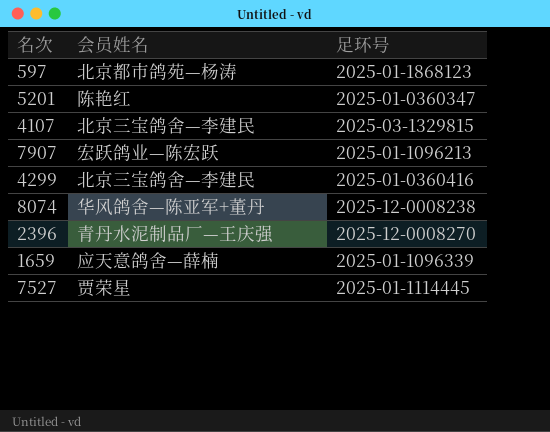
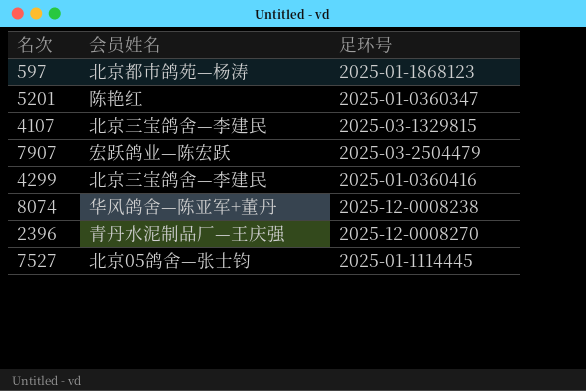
row 1659: 应天意鸽舍—薛楠 | 2025-01-1096339 -> none
7907 | 足环号: 2025-01-1096213 -> 2025-03-2504479
7527 | 会员姓名: 贾荣星 -> 北京05鸽舍—张士钧

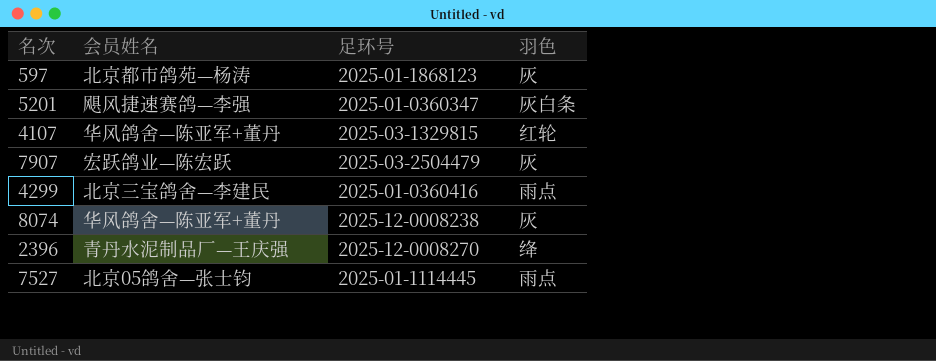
column 羽色 | position: none -> 4
5201 | 会员姓名: 陈艳红 -> 飓风捷速赛鸽—李强
4107 | 会员姓名: 北京三宝鸽舍—李建民 -> 华风鸽舍—陈亚军+董丹

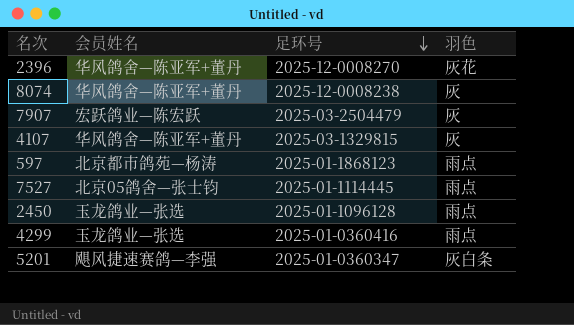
row order: none -> 足环号 descending
2396 | 会员姓名: 青丹水泥制品厂—王庆强 -> 华风鸽舍—陈亚军+董丹
2396 | 羽色: 绛 -> 灰花
4107 | 羽色: 红轮 -> 灰
597 | 羽色: 灰 -> 雨点
row 2450: none -> 玉龙鸽业—张选 | 2025-01-1096128 | 雨点
4299 | 会员姓名: 北京三宝鸽舍—李建民 -> 玉龙鸽业—张选

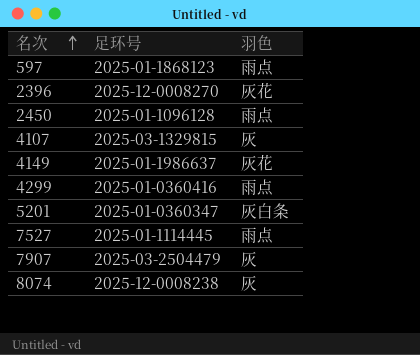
row order: 足环号 descending -> 名次 ascending
column 会员姓名 | position: 2 -> none
row 4149: none -> 2025-01-1986637 | 灰花

